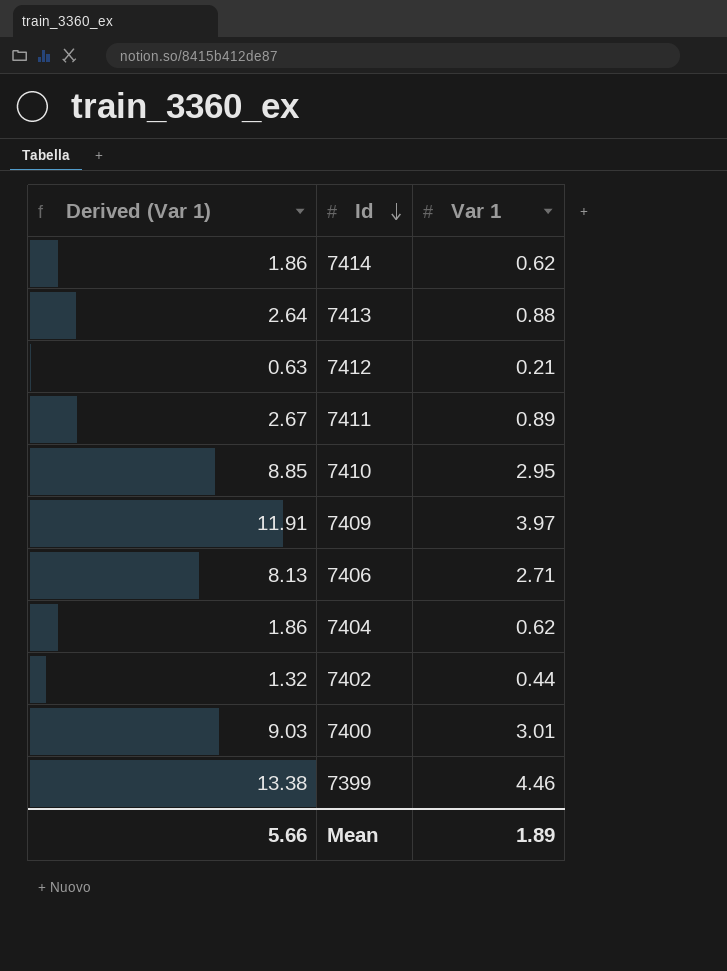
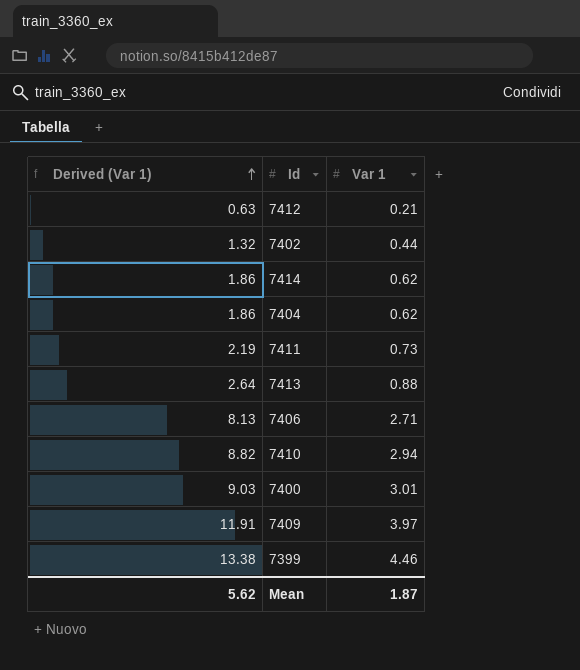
row order: Id descending -> Derived (Var 1) ascending
7411 | Derived (Var 1): 2.67 -> 2.19
7411 | Var 1: 0.89 -> 0.73
7410 | Derived (Var 1): 8.85 -> 8.82
7410 | Var 1: 2.95 -> 2.94
Mean | Derived (Var 1): 5.66 -> 5.62
Mean | Var 1: 1.89 -> 1.87

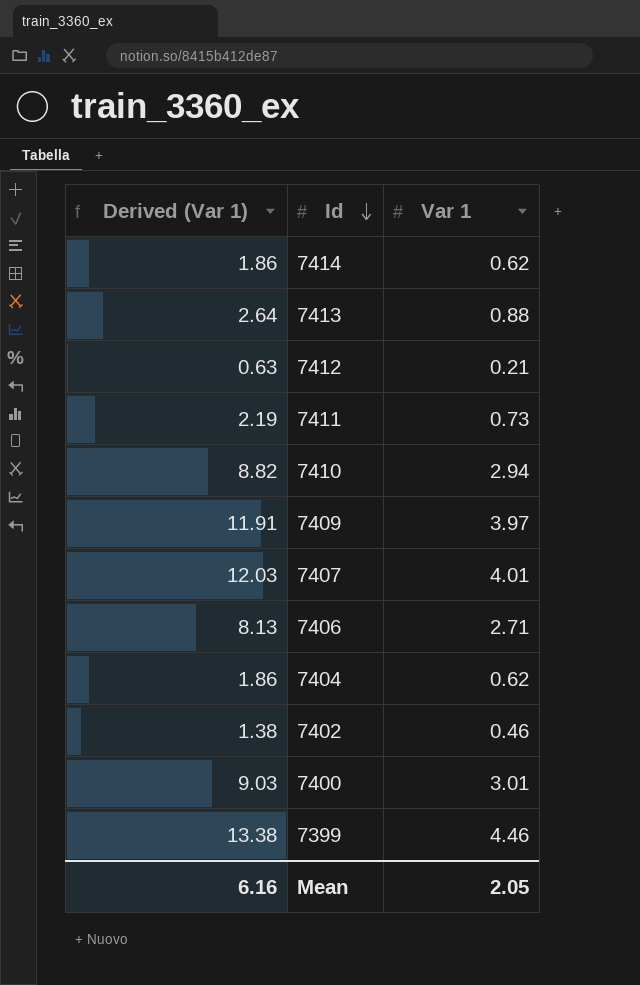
row order: Derived (Var 1) ascending -> Id descending
row 7407: none -> 12.03 | 4.01
7402 | Derived (Var 1): 1.32 -> 1.38
7402 | Var 1: 0.44 -> 0.46
Mean | Derived (Var 1): 5.62 -> 6.16
Mean | Var 1: 1.87 -> 2.05

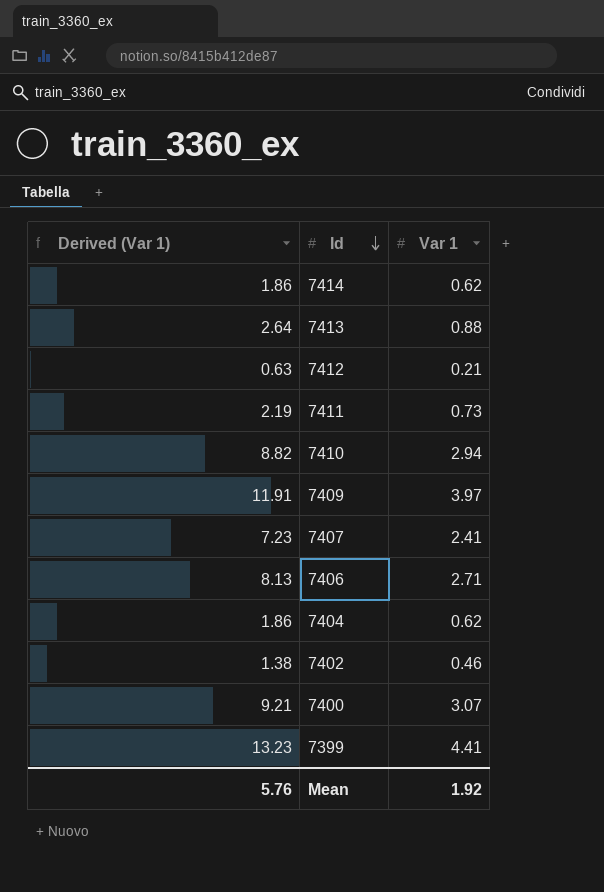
7407 | Derived (Var 1): 12.03 -> 7.23
7407 | Var 1: 4.01 -> 2.41
7400 | Derived (Var 1): 9.03 -> 9.21
7400 | Var 1: 3.01 -> 3.07
7399 | Derived (Var 1): 13.38 -> 13.23
7399 | Var 1: 4.46 -> 4.41
Mean | Derived (Var 1): 6.16 -> 5.76
Mean | Var 1: 2.05 -> 1.92

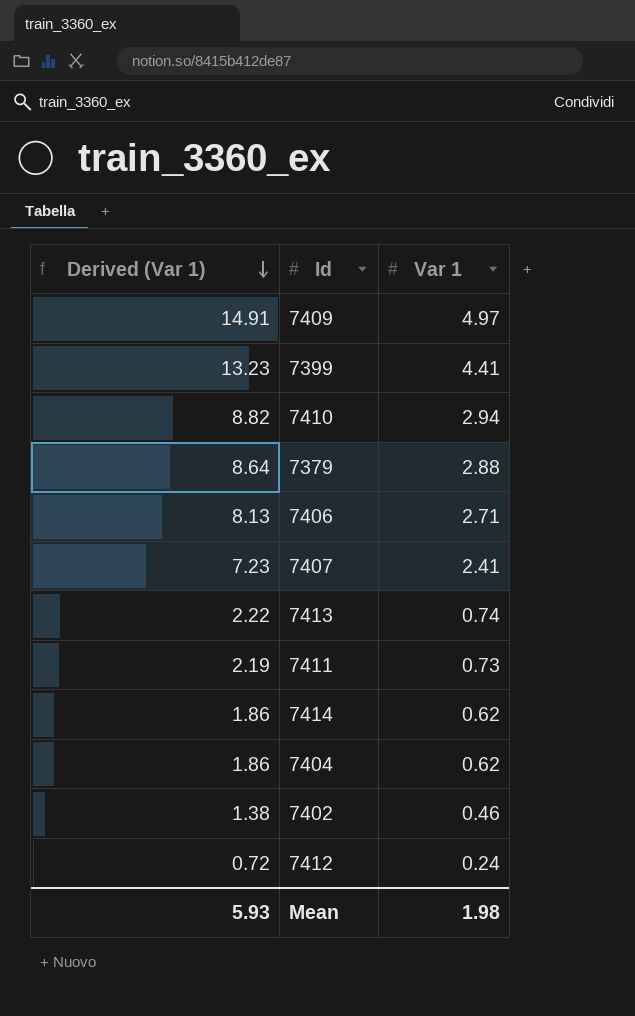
row order: Id descending -> Derived (Var 1) descending
row 7400: 9.21 | 3.07 -> none
7409 | Derived (Var 1): 11.91 -> 14.91
7409 | Var 1: 3.97 -> 4.97
row 7379: none -> 8.64 | 2.88
7413 | Derived (Var 1): 2.64 -> 2.22
7413 | Var 1: 0.88 -> 0.74
7412 | Derived (Var 1): 0.63 -> 0.72
7412 | Var 1: 0.21 -> 0.24
Mean | Derived (Var 1): 5.76 -> 5.93
Mean | Var 1: 1.92 -> 1.98

